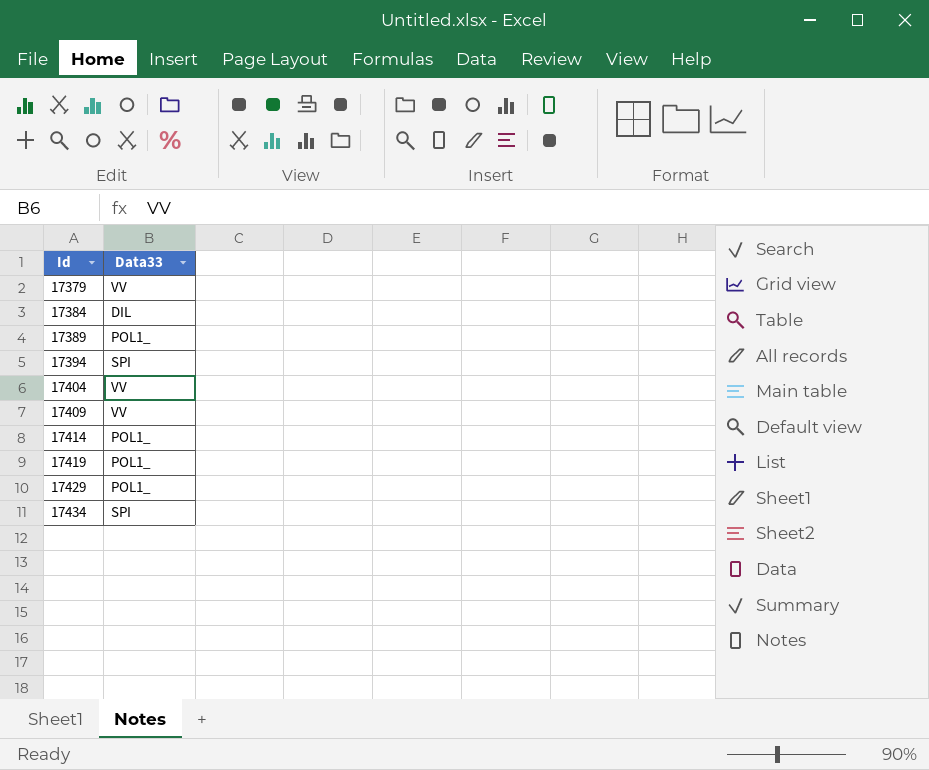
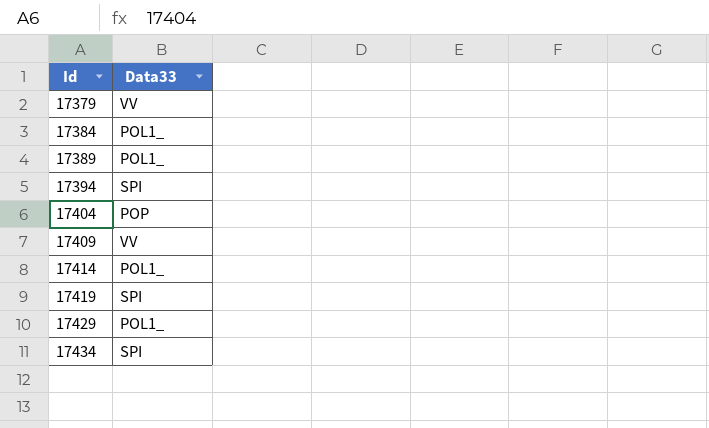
17384 | Data33: DIL -> POL1_
17404 | Data33: VV -> POP
17419 | Data33: POL1_ -> SPI

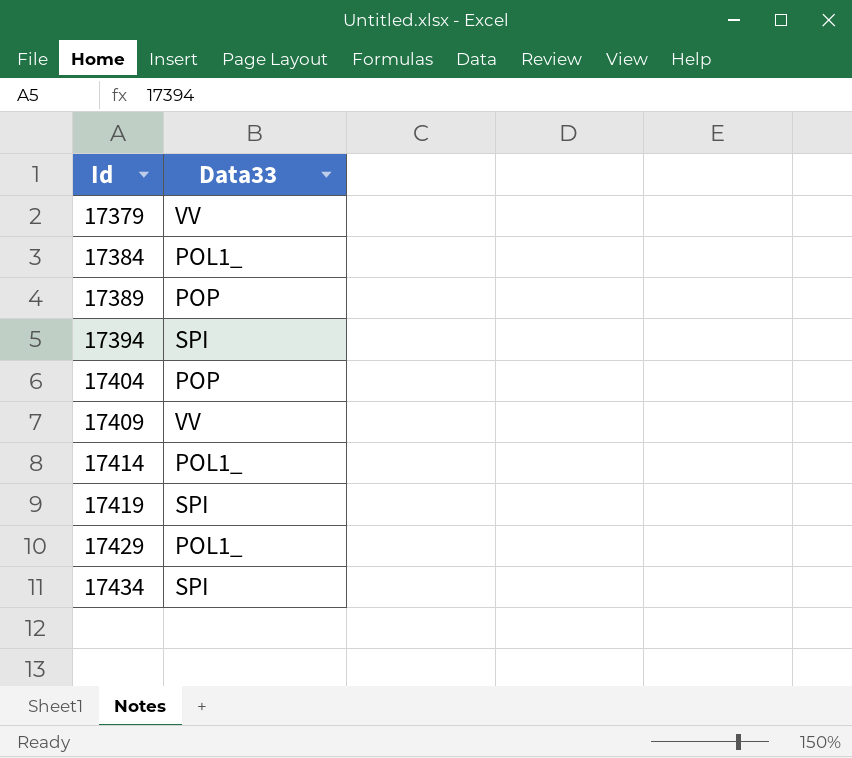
17389 | Data33: POL1_ -> POP

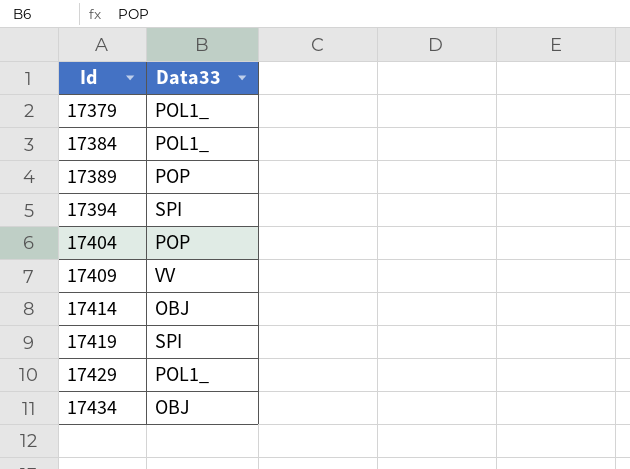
17379 | Data33: VV -> POL1_
17414 | Data33: POL1_ -> OBJ
17434 | Data33: SPI -> OBJ

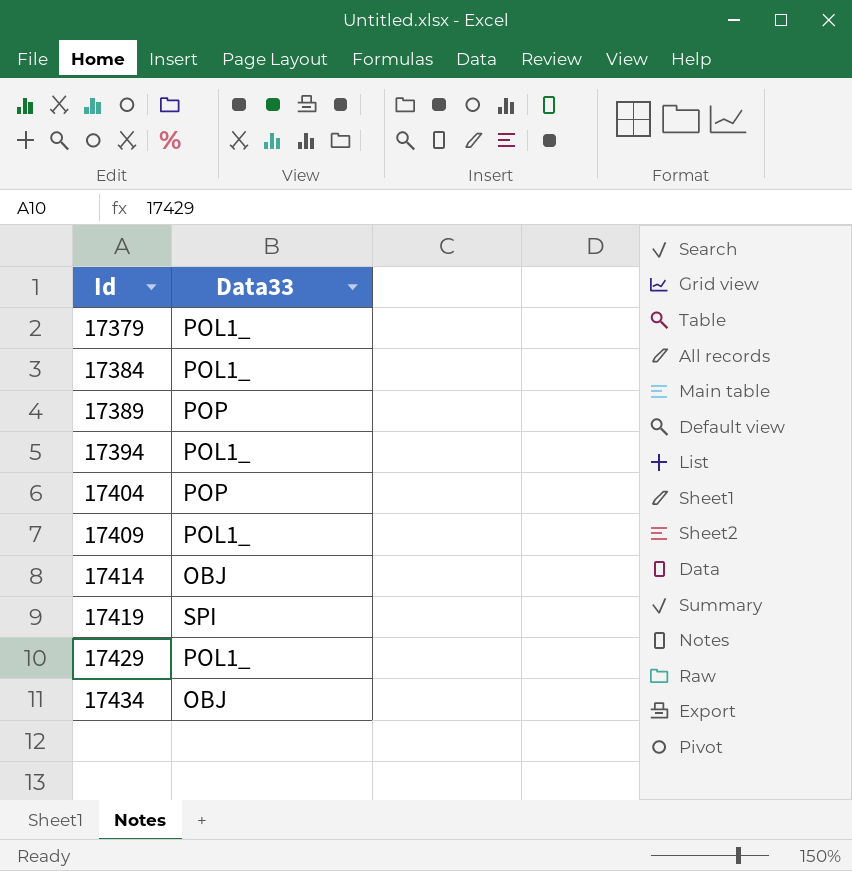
17394 | Data33: SPI -> POL1_
17409 | Data33: VV -> POL1_

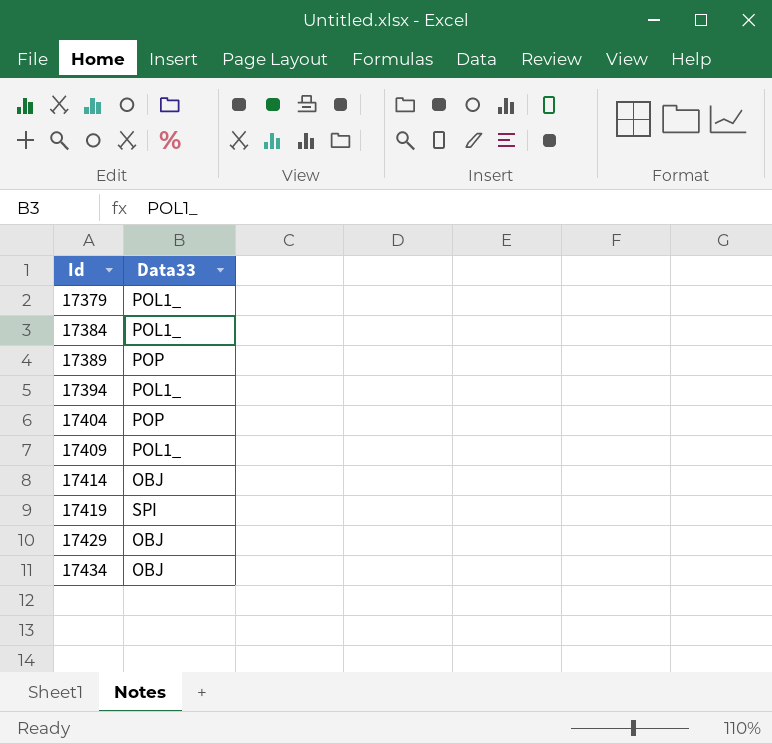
17429 | Data33: POL1_ -> OBJ

